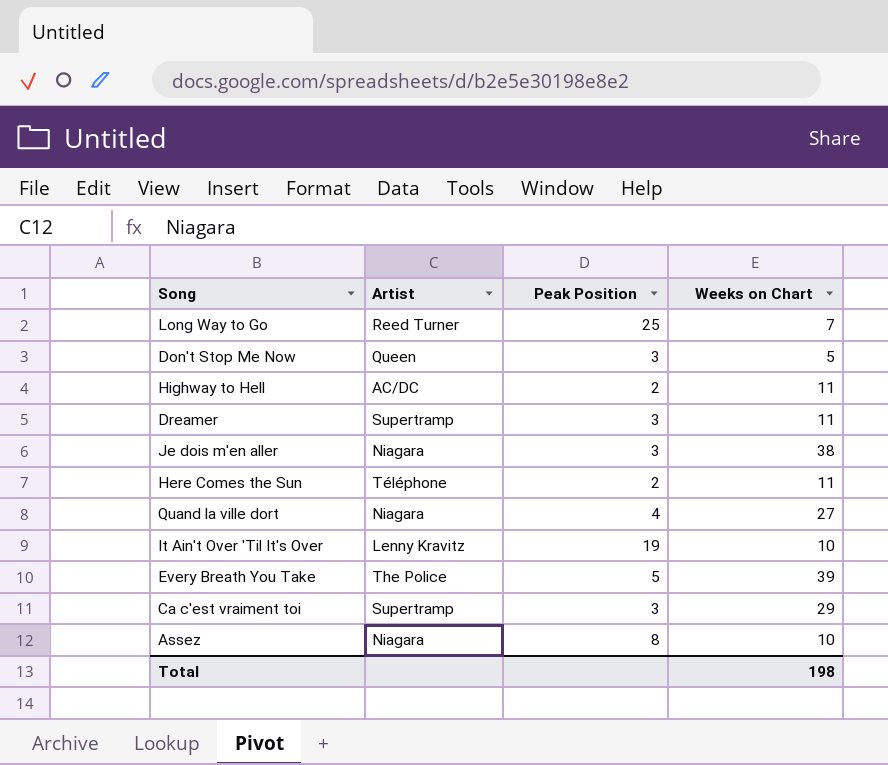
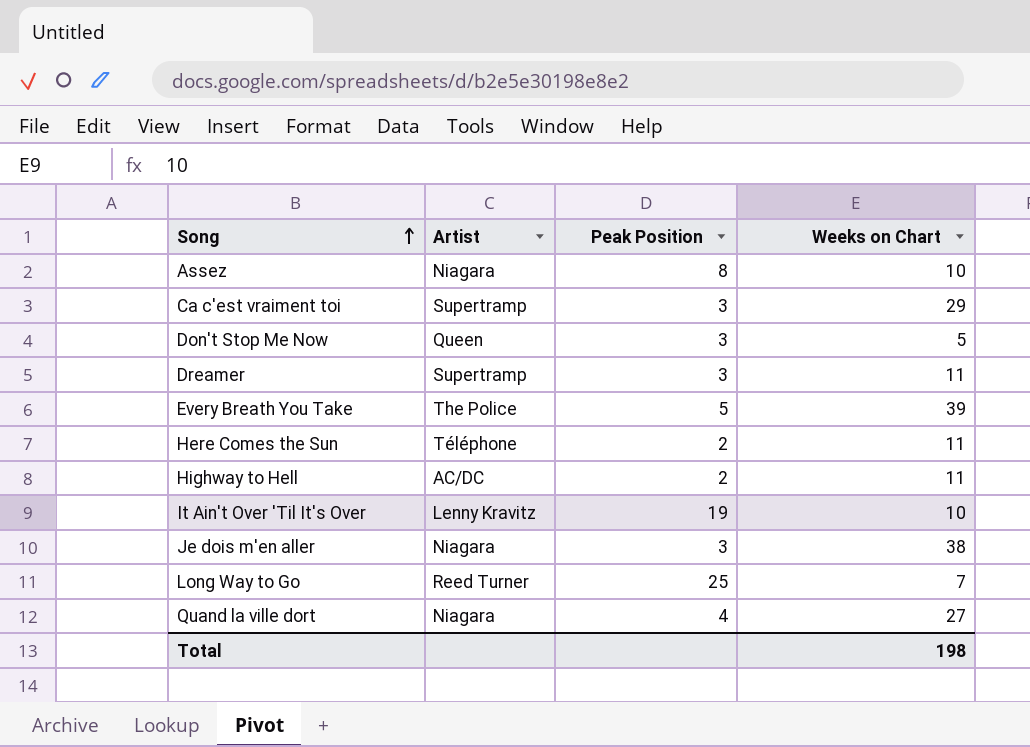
row order: none -> Song ascending

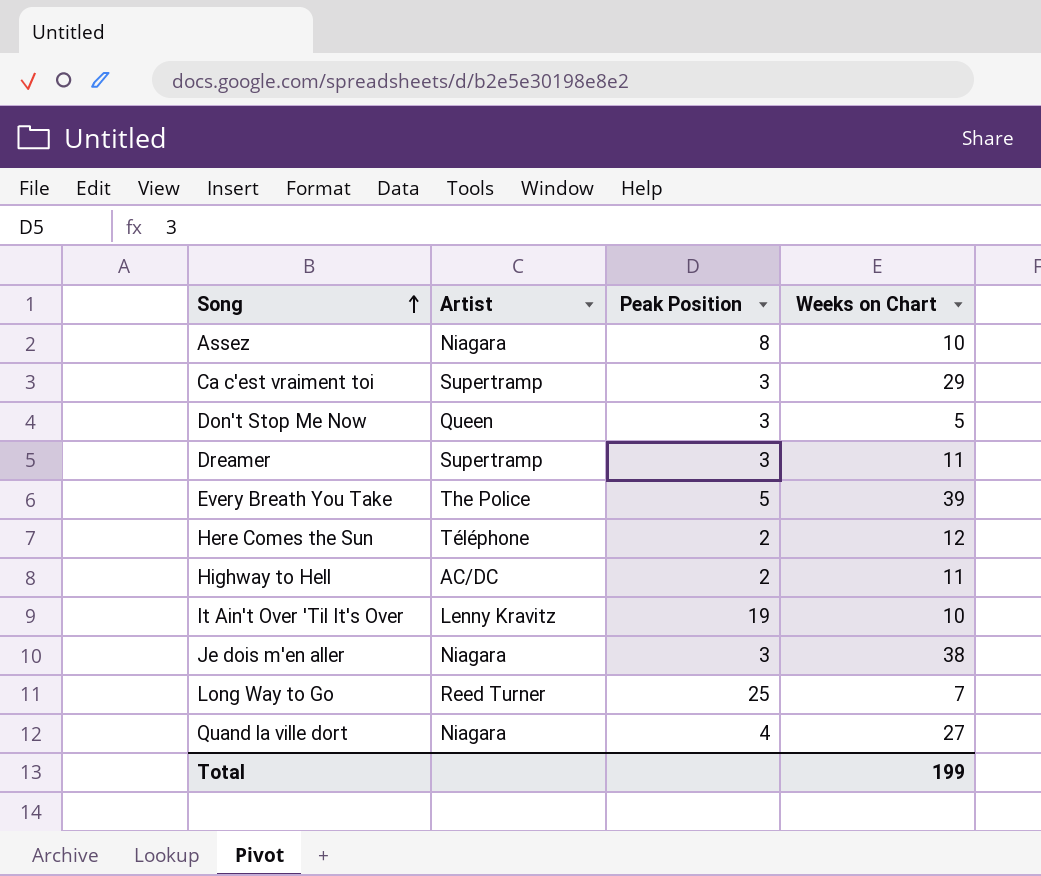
Here Comes the Sun | Weeks on Chart: 11 -> 12
Total | Weeks on Chart: 198 -> 199

